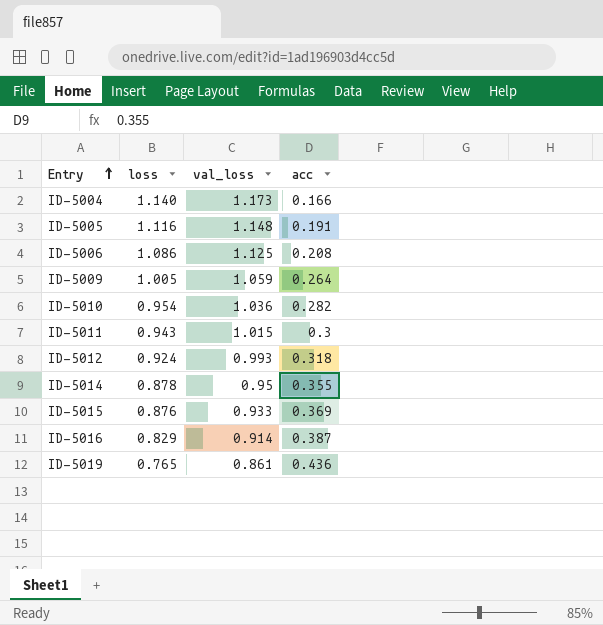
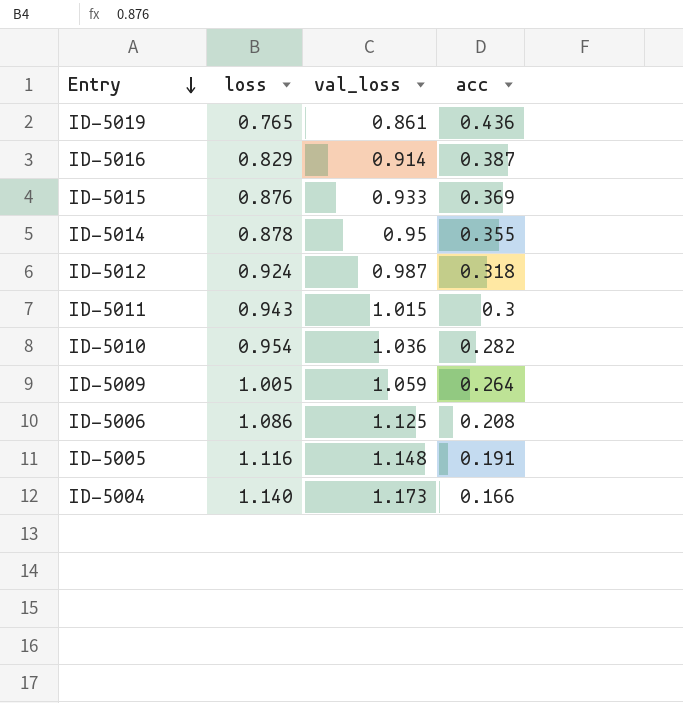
row order: Entry ascending -> Entry descending
ID-5012 | val_loss: 0.993 -> 0.987

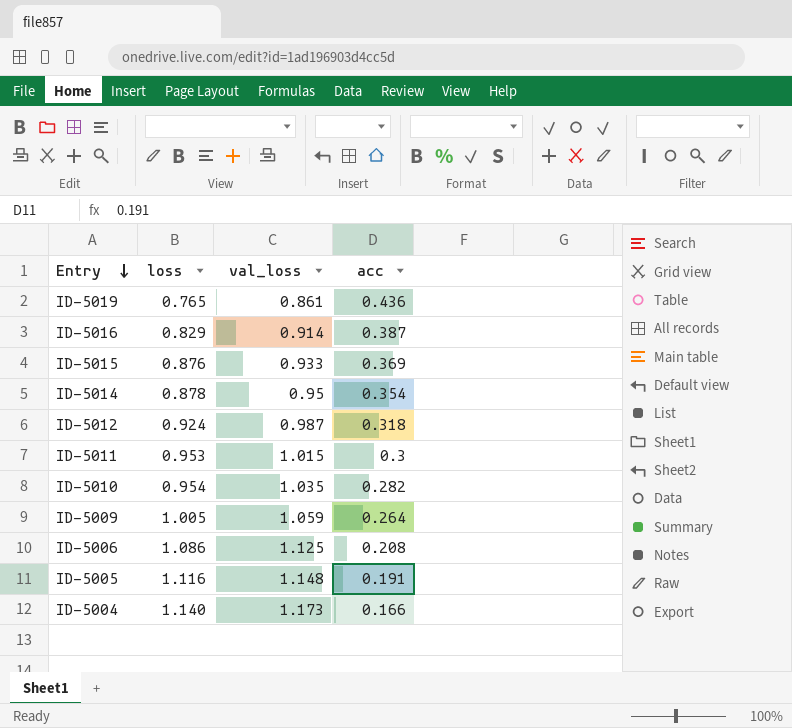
ID-5014 | acc: 0.355 -> 0.354
ID-5011 | loss: 0.943 -> 0.953
ID-5010 | val_loss: 1.036 -> 1.035

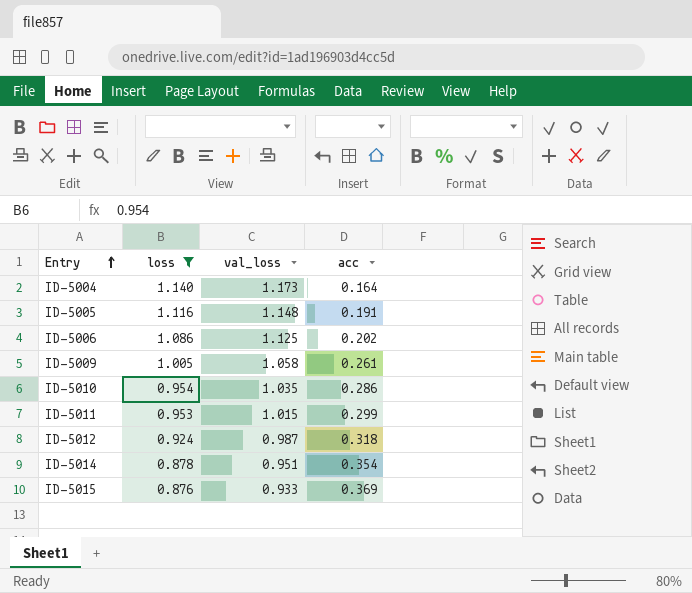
filter: none -> loss >= 0.876
row order: Entry descending -> Entry ascending
ID-5004 | acc: 0.166 -> 0.164
ID-5006 | acc: 0.208 -> 0.202
ID-5009 | val_loss: 1.059 -> 1.058
ID-5009 | acc: 0.264 -> 0.261
ID-5010 | acc: 0.282 -> 0.286
ID-5011 | acc: 0.3 -> 0.299
ID-5014 | val_loss: 0.95 -> 0.951

